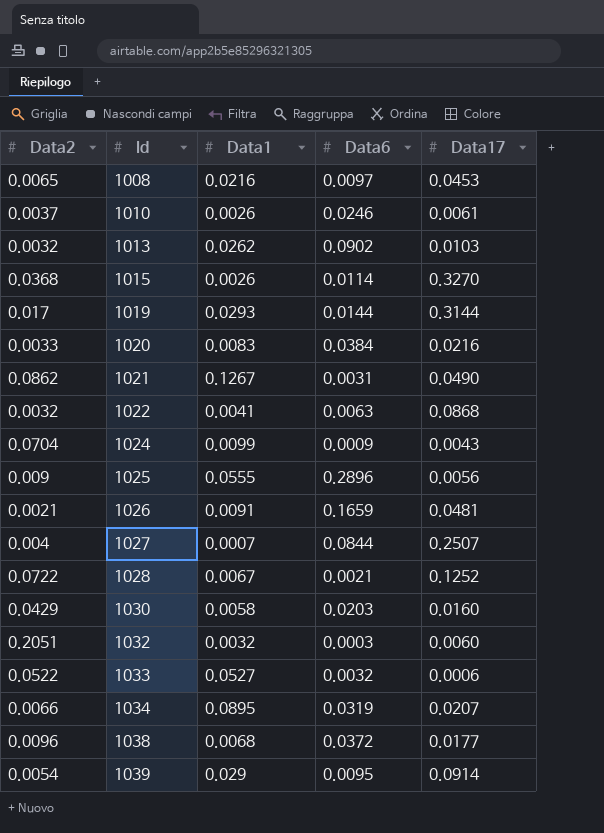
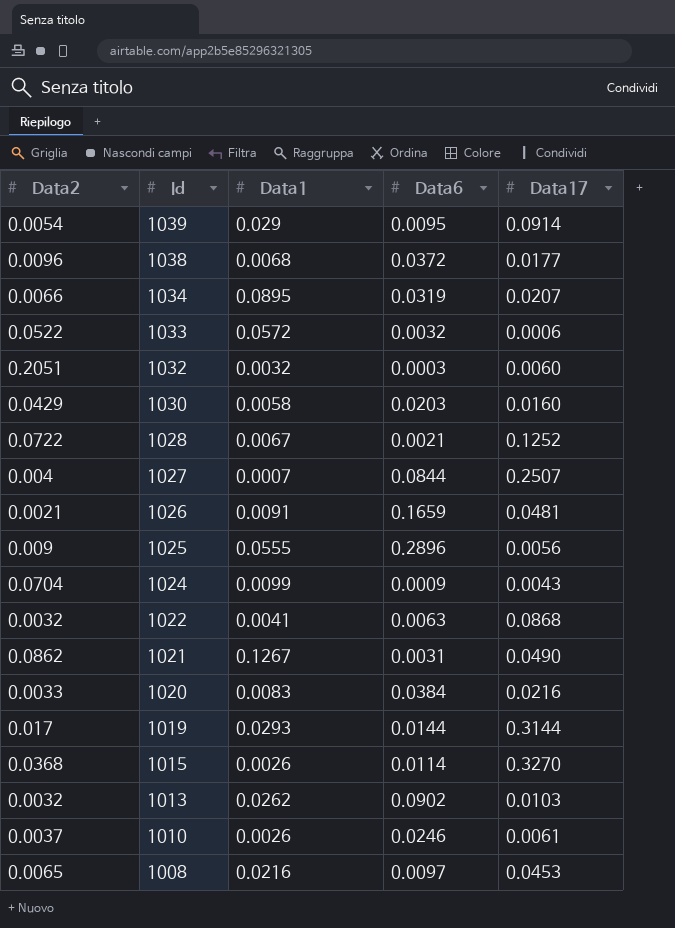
row order: Id ascending -> Id descending
1033 | Data1: 0.0527 -> 0.0572

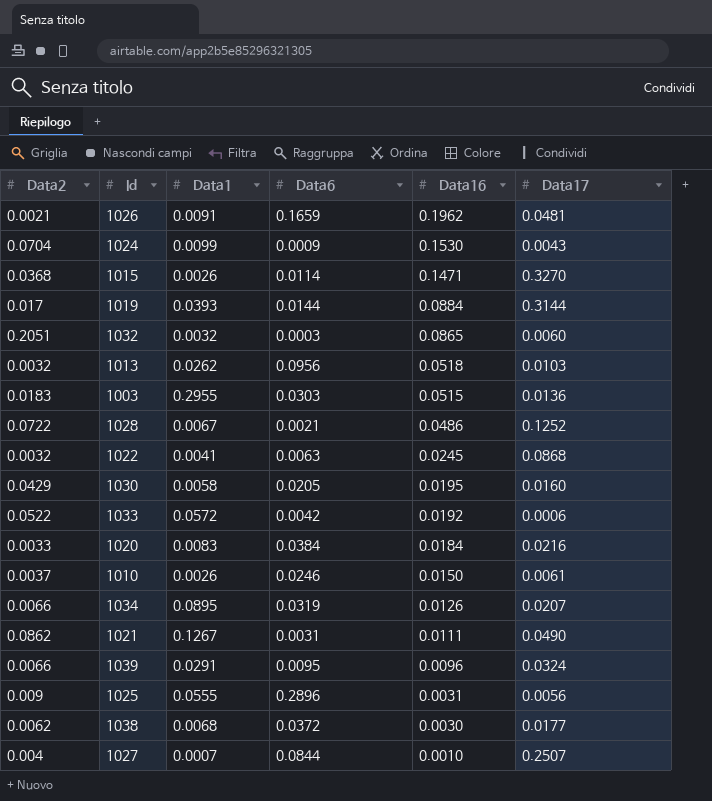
row order: Id descending -> Data16 descending
column Data16 | position: none -> 5
row 1008: 0.0065 | 0.0216 | 0.0097 | 0.0453 -> none
1019 | Data1: 0.0293 -> 0.0393
1013 | Data6: 0.0902 -> 0.0956
row 1003: none -> 0.0183 | 0.2955 | 0.0303 | 0.0515 | 0.0136
1030 | Data6: 0.0203 -> 0.0205
1033 | Data6: 0.0032 -> 0.0042
1039 | Data2: 0.0054 -> 0.0066
1039 | Data1: 0.029 -> 0.0291
1039 | Data17: 0.0914 -> 0.0324
1038 | Data2: 0.0096 -> 0.0062

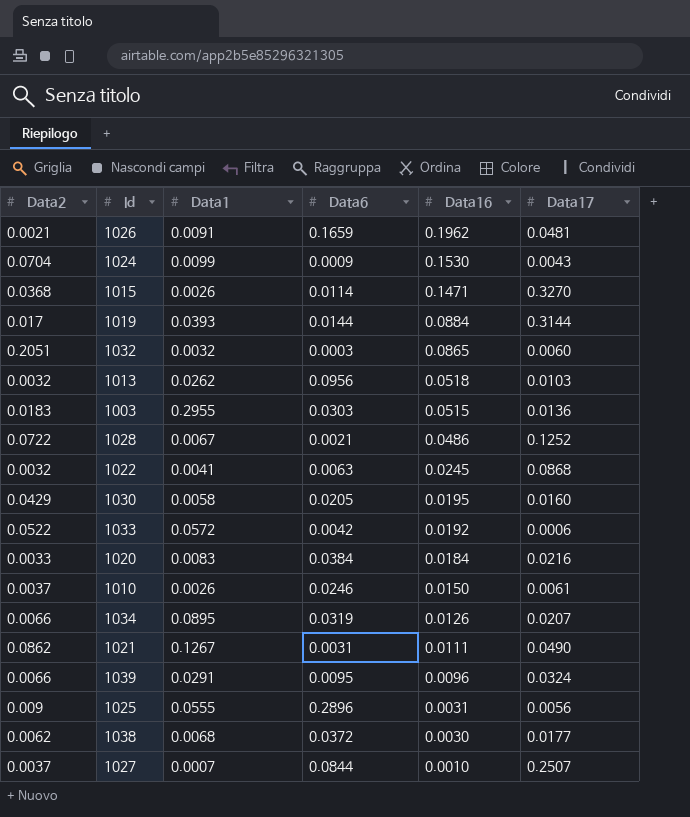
1027 | Data2: 0.004 -> 0.0037

